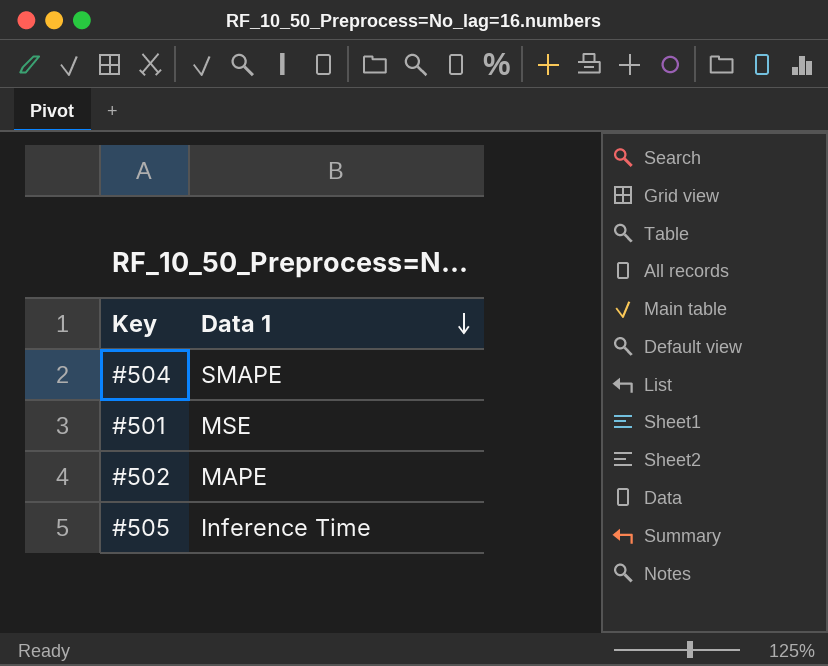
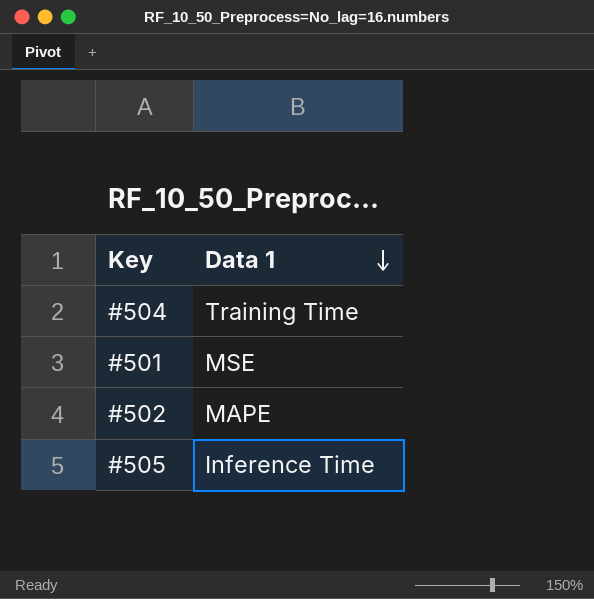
#504 | Data 1: SMAPE -> Training Time

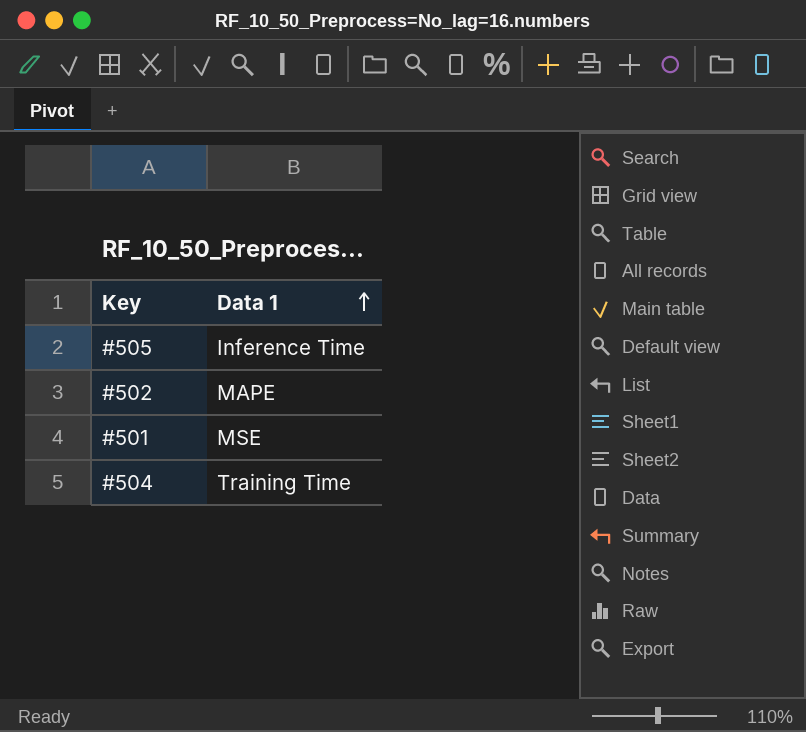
row order: Data 1 descending -> Data 1 ascending

